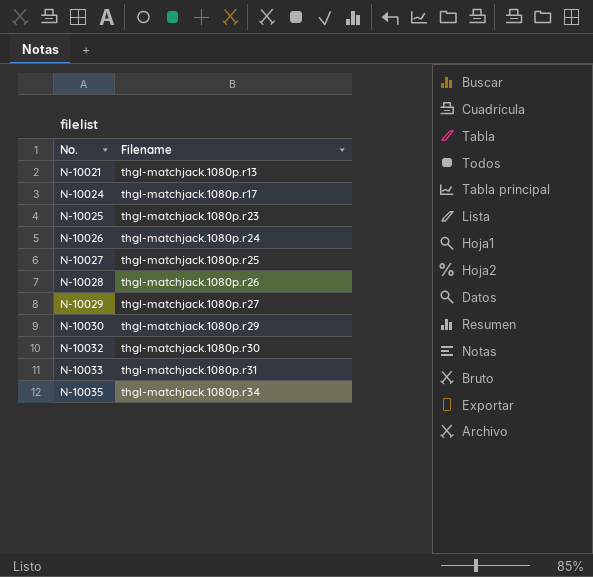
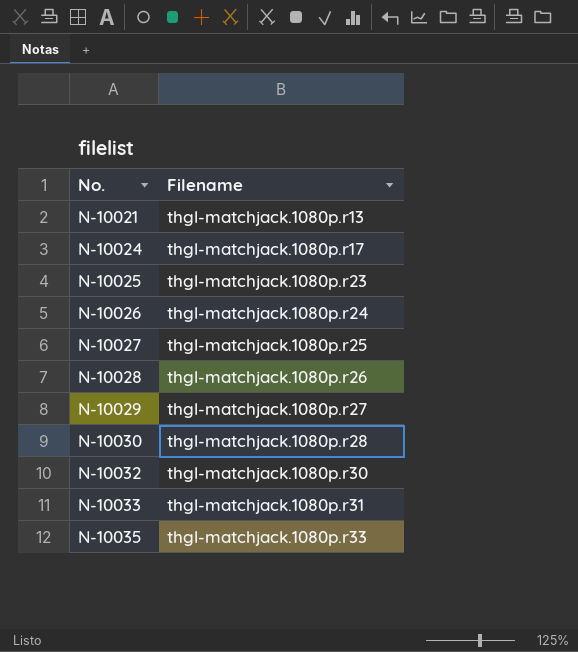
N-10030 | Filename: thgl-matchjack.1080p.r29 -> thgl-matchjack.1080p.r28
N-10035 | Filename: thgl-matchjack.1080p.r34 -> thgl-matchjack.1080p.r33

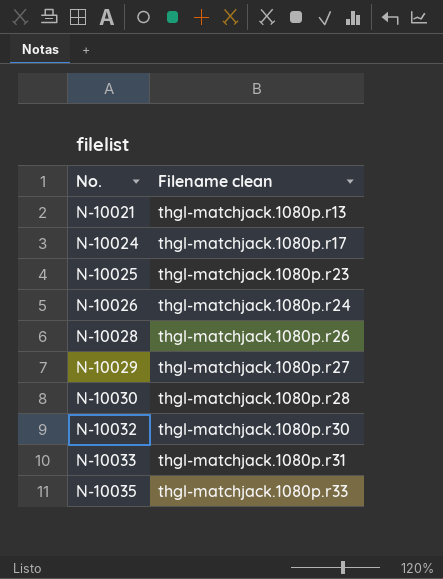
column name: Filename -> Filename clean
row N-10027: thgl-matchjack.1080p.r25 -> none

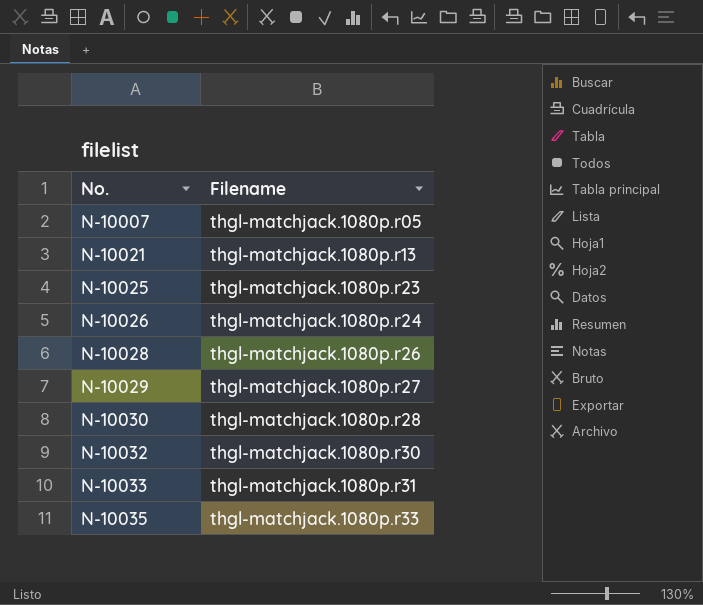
column name: Filename clean -> Filename
row N-10024: thgl-matchjack.1080p.r17 -> none
row N-10007: none -> thgl-matchjack.1080p.r05

